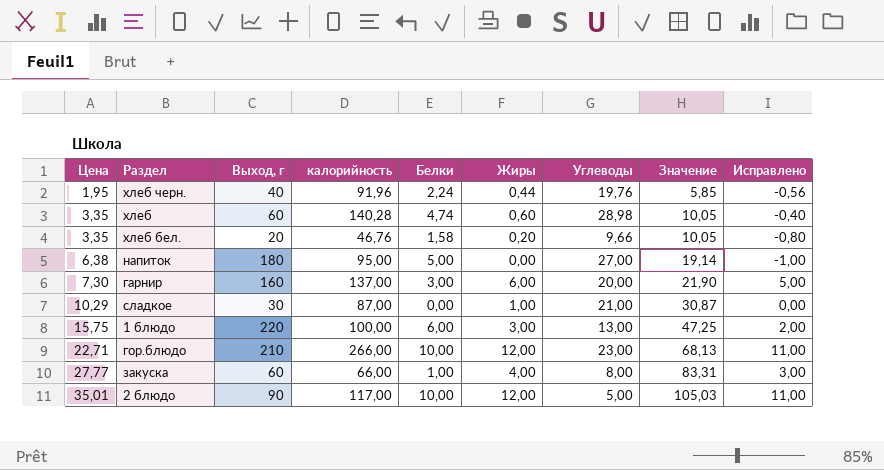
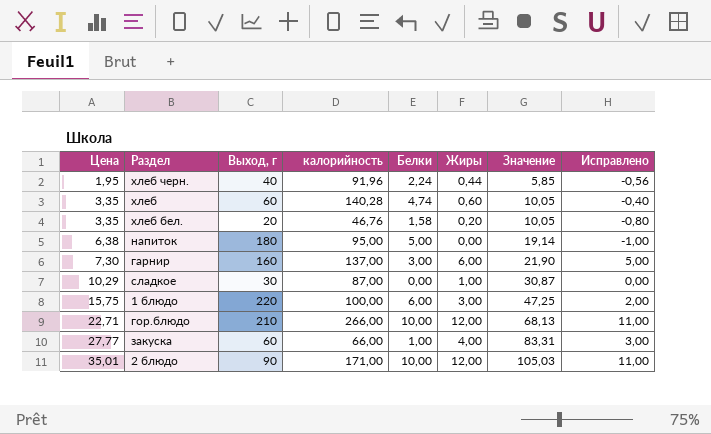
column Углеводы | position: 7 -> none
2 блюдо | калорийность: 117,00 -> 171,00

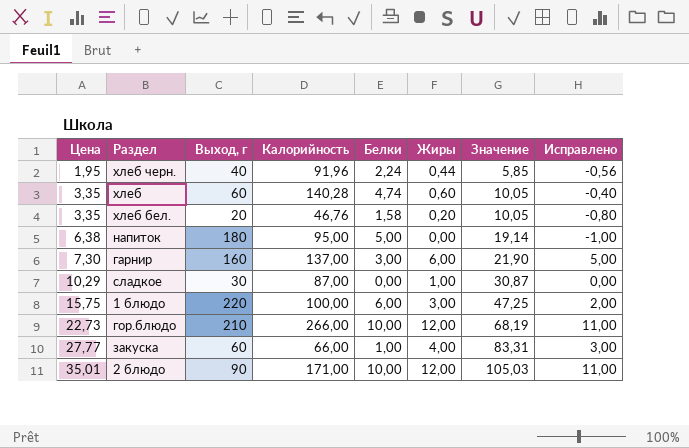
column name: калорийность -> Калорийность
гор.блюдо | Цена: 22,71 -> 22,73
гор.блюдо | Значение: 68,13 -> 68,19

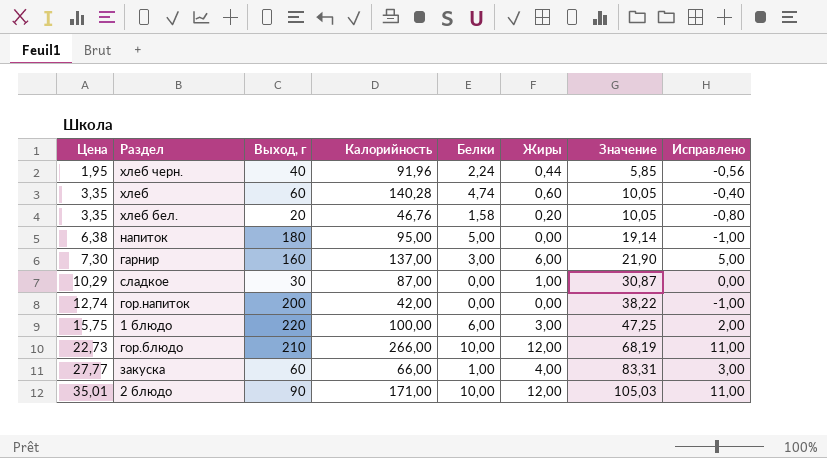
row гор.напиток: none -> 12,74 | 200 | 42,00 | 0,00 | 0,00 | 38,22 | -1,00

